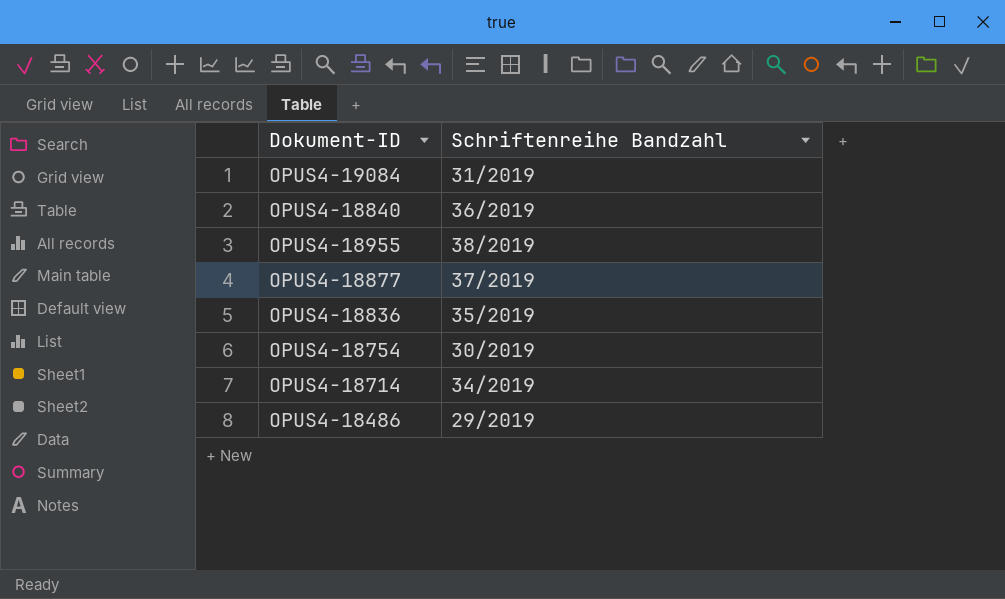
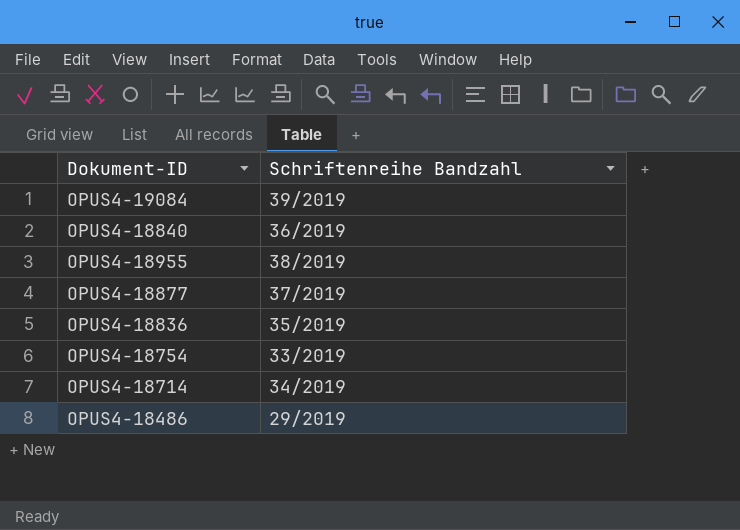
OPUS4-19084 | Schriftenreihe Bandzahl: 31/2019 -> 39/2019
OPUS4-18754 | Schriftenreihe Bandzahl: 30/2019 -> 33/2019

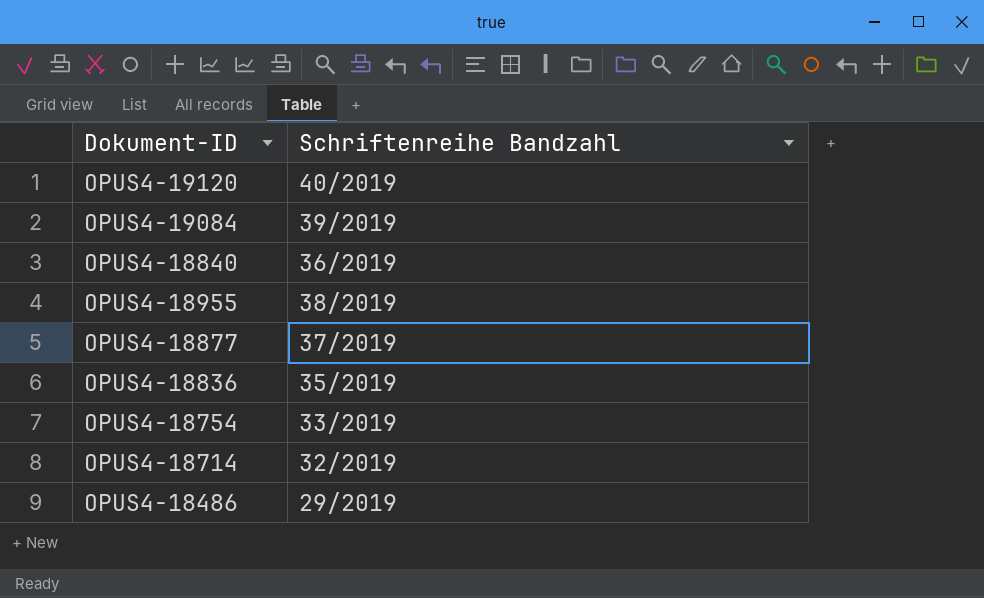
row OPUS4-19120: none -> 40/2019
OPUS4-18714 | Schriftenreihe Bandzahl: 34/2019 -> 32/2019

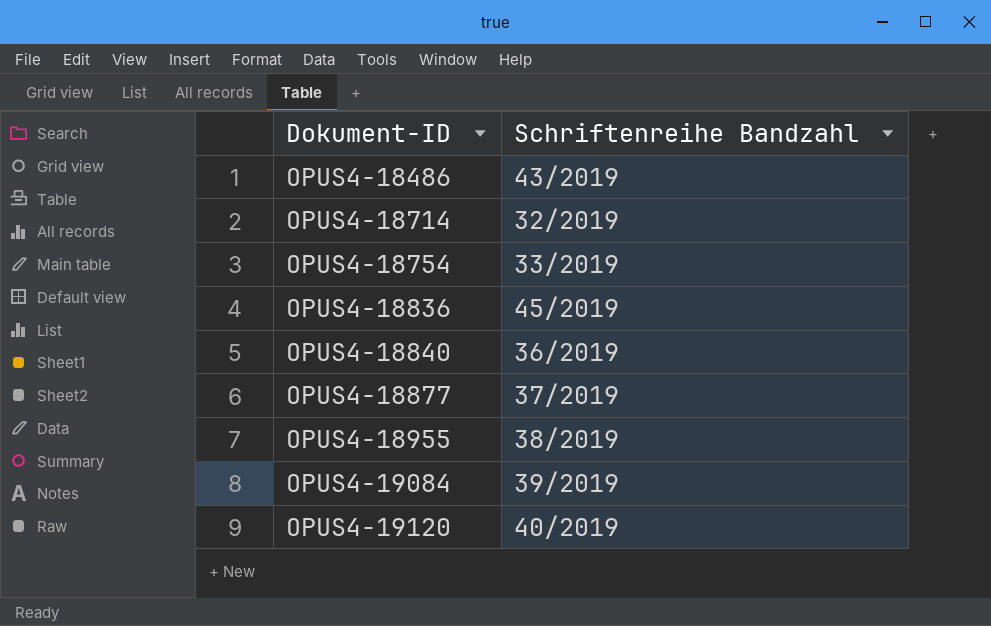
row order: none -> Dokument-ID ascending
OPUS4-18486 | Schriftenreihe Bandzahl: 29/2019 -> 43/2019
OPUS4-18836 | Schriftenreihe Bandzahl: 35/2019 -> 45/2019

